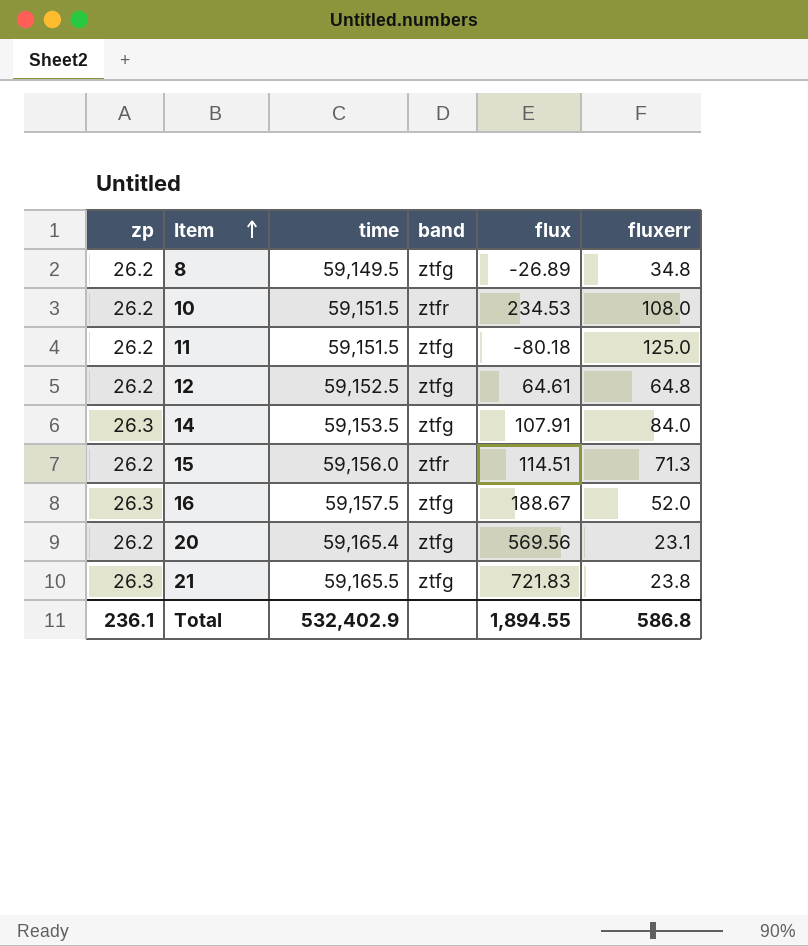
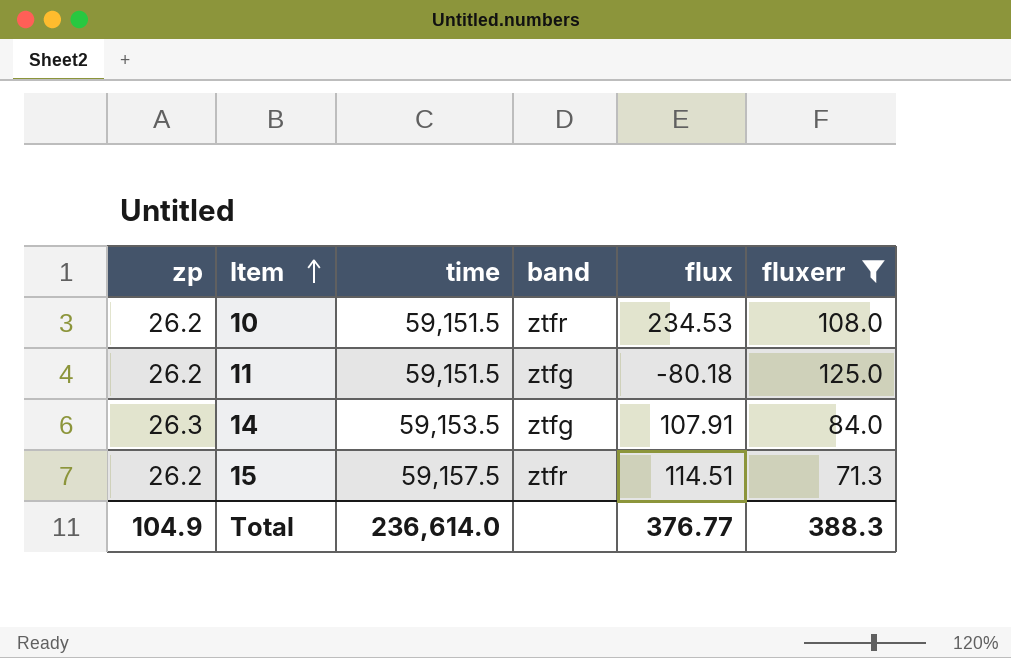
filter: none -> fluxerr >= 71.3
15 | time: 59,156.0 -> 59,157.5
Total | zp: 236.1 -> 104.9
Total | time: 532,402.9 -> 236,614.0
Total | flux: 1,894.55 -> 376.77
Total | fluxerr: 586.8 -> 388.3

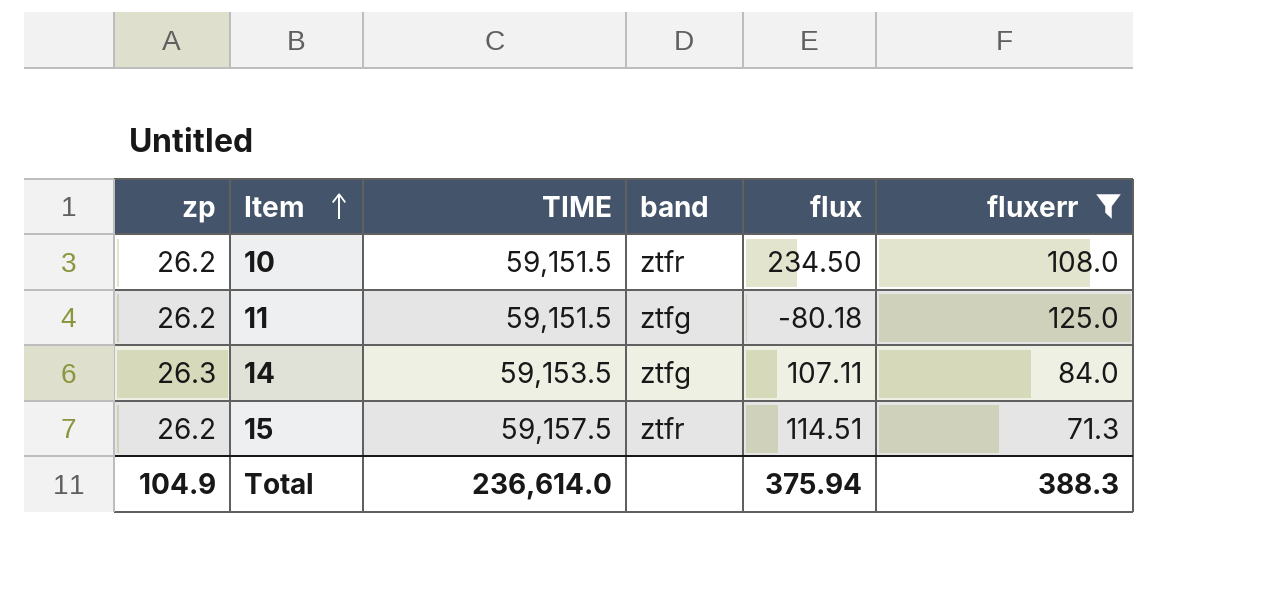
column name: time -> TIME
10 | flux: 234.53 -> 234.50
14 | flux: 107.91 -> 107.11
Total | flux: 376.77 -> 375.94

